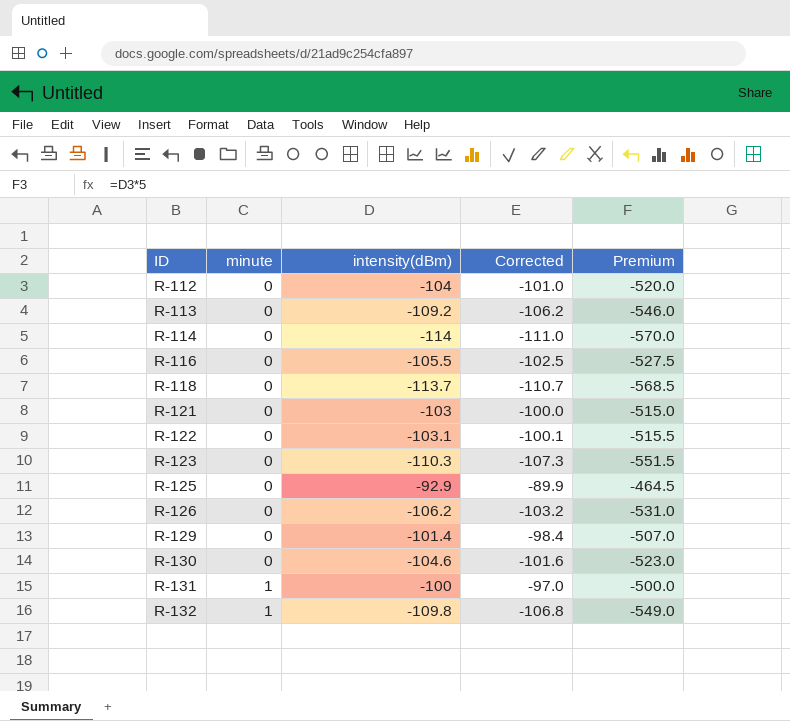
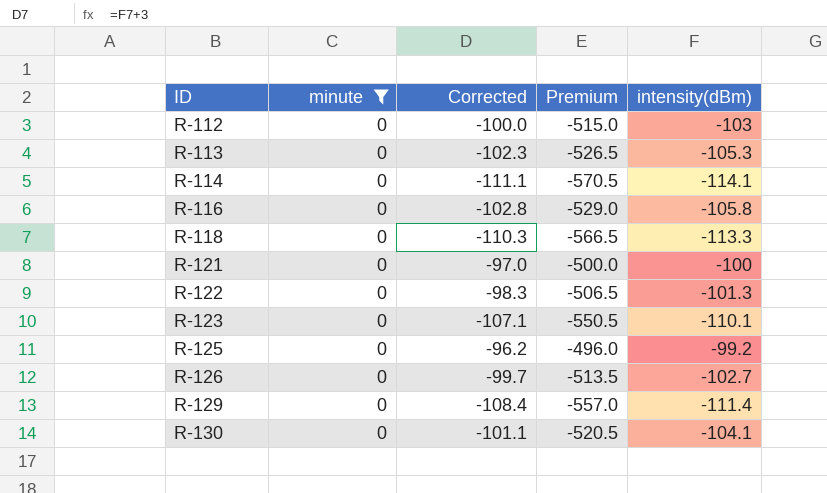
filter: none -> minute = 0
column intensity(dBm) | position: 3 -> 5
R-112 | Corrected: -101.0 -> -100.0
R-112 | Premium: -520.0 -> -515.0
R-112 | intensity(dBm): -104 -> -103
R-113 | Corrected: -106.2 -> -102.3
R-113 | Premium: -546.0 -> -526.5
R-113 | intensity(dBm): -109.2 -> -105.3
R-114 | Corrected: -111.0 -> -111.1
R-114 | Premium: -570.0 -> -570.5
R-114 | intensity(dBm): -114 -> -114.1
R-116 | Corrected: -102.5 -> -102.8
R-116 | Premium: -527.5 -> -529.0
R-116 | intensity(dBm): -105.5 -> -105.8
R-118 | Corrected: -110.7 -> -110.3
R-118 | Premium: -568.5 -> -566.5
R-118 | intensity(dBm): -113.7 -> -113.3
R-121 | Corrected: -100.0 -> -97.0
R-121 | Premium: -515.0 -> -500.0
R-121 | intensity(dBm): -103 -> -100
R-122 | Corrected: -100.1 -> -98.3
R-122 | Premium: -515.5 -> -506.5
R-122 | intensity(dBm): -103.1 -> -101.3
R-123 | Corrected: -107.3 -> -107.1
R-123 | Premium: -551.5 -> -550.5
R-123 | intensity(dBm): -110.3 -> -110.1
R-125 | Corrected: -89.9 -> -96.2
R-125 | Premium: -464.5 -> -496.0
R-125 | intensity(dBm): -92.9 -> -99.2
R-126 | Corrected: -103.2 -> -99.7
R-126 | Premium: -531.0 -> -513.5
R-126 | intensity(dBm): -106.2 -> -102.7
R-129 | Corrected: -98.4 -> -108.4
R-129 | Premium: -507.0 -> -557.0
R-129 | intensity(dBm): -101.4 -> -111.4
R-130 | Corrected: -101.6 -> -101.1
R-130 | Premium: -523.0 -> -520.5
R-130 | intensity(dBm): -104.6 -> -104.1

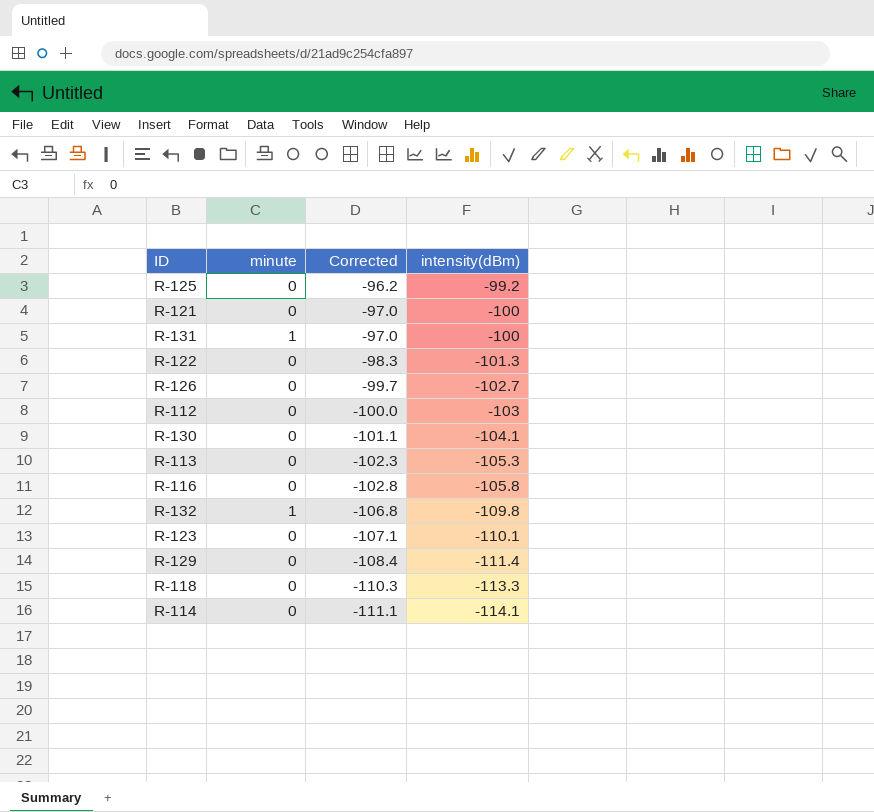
filter: minute = 0 -> none
row order: ID ascending -> Corrected descending
column Premium | formula: [intensity(dBm)] * 5 -> none

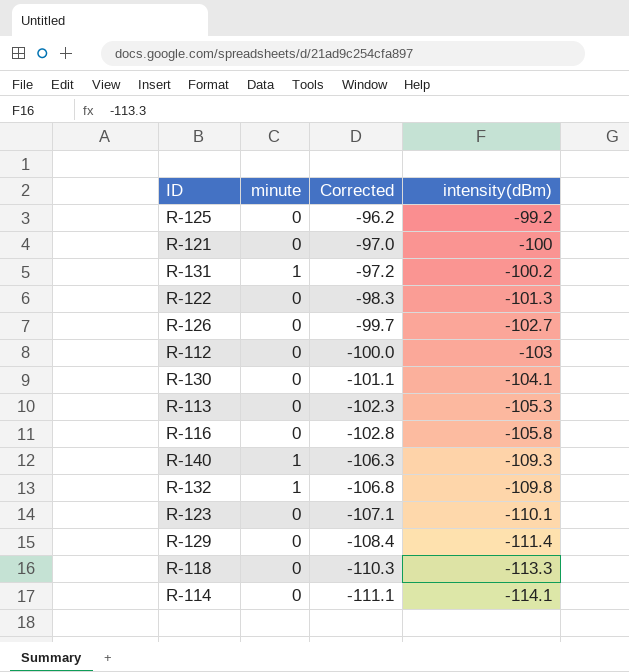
R-131 | Corrected: -97.0 -> -97.2
R-131 | intensity(dBm): -100 -> -100.2
row R-140: none -> 1 | -106.3 | -109.3

